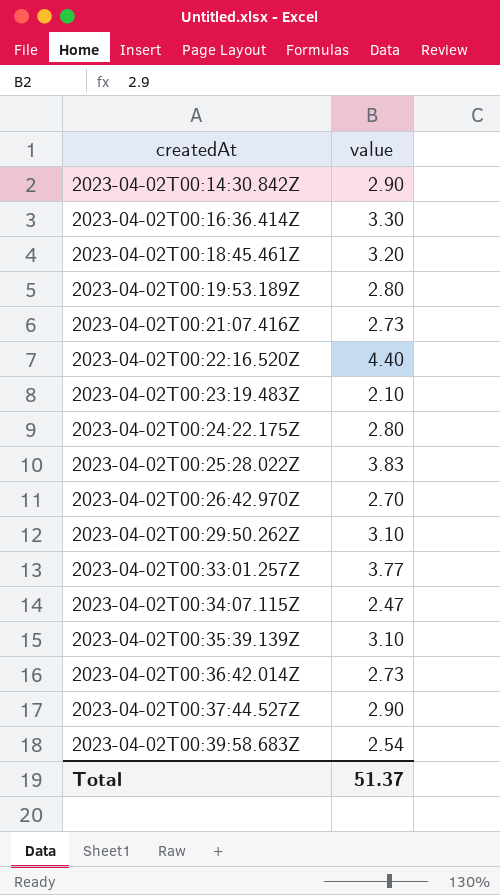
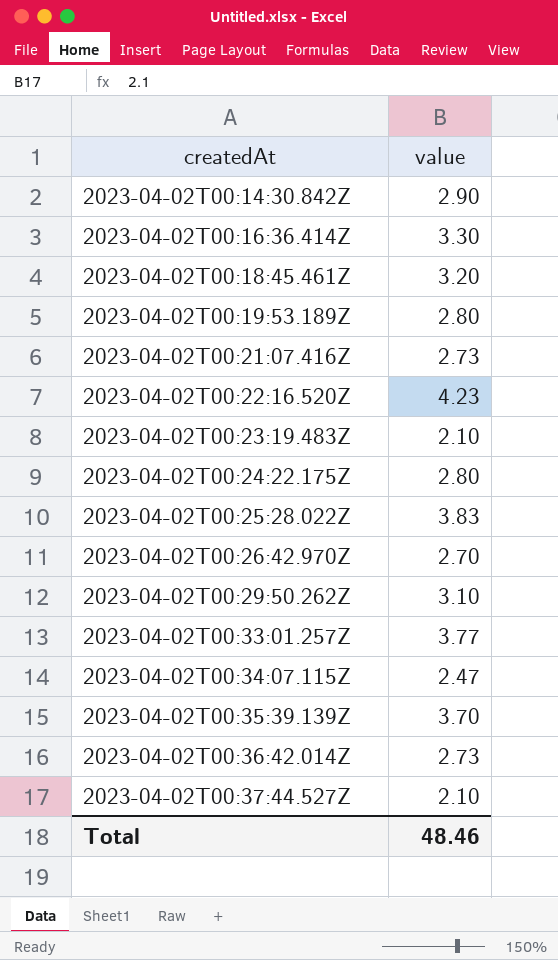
row 2023-04-02T00:39:58.683Z: 2.54 -> none
2023-04-02T00:22:16.520Z | value: 4.40 -> 4.23
2023-04-02T00:35:39.139Z | value: 3.10 -> 3.70
2023-04-02T00:37:44.527Z | value: 2.90 -> 2.10
Total | value: 51.37 -> 48.46

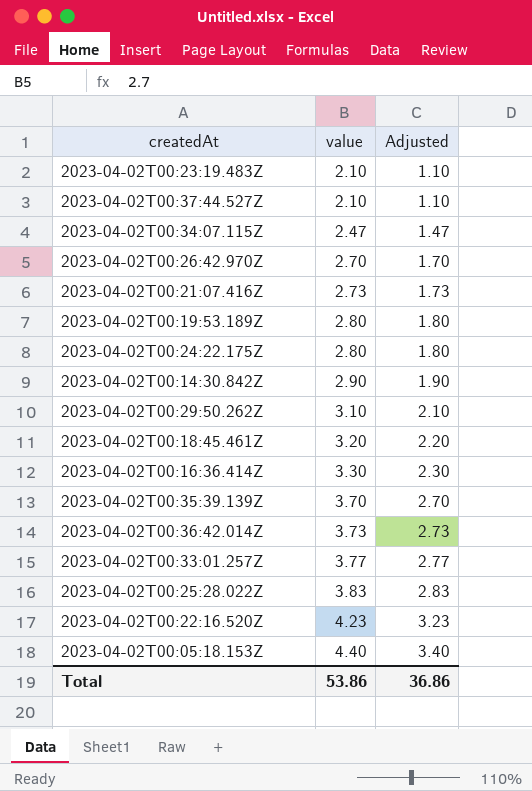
row order: createdAt ascending -> value ascending
column Adjusted | formula: none -> [value] - 1
2023-04-02T00:36:42.014Z | value: 2.73 -> 3.73
row 2023-04-02T00:05:18.153Z: none -> 4.40 | 3.40
Total | value: 48.46 -> 53.86

